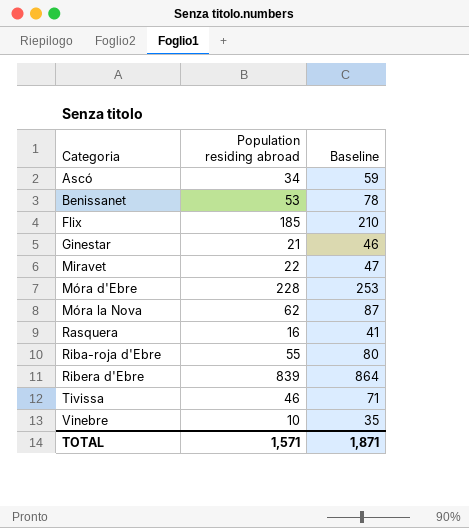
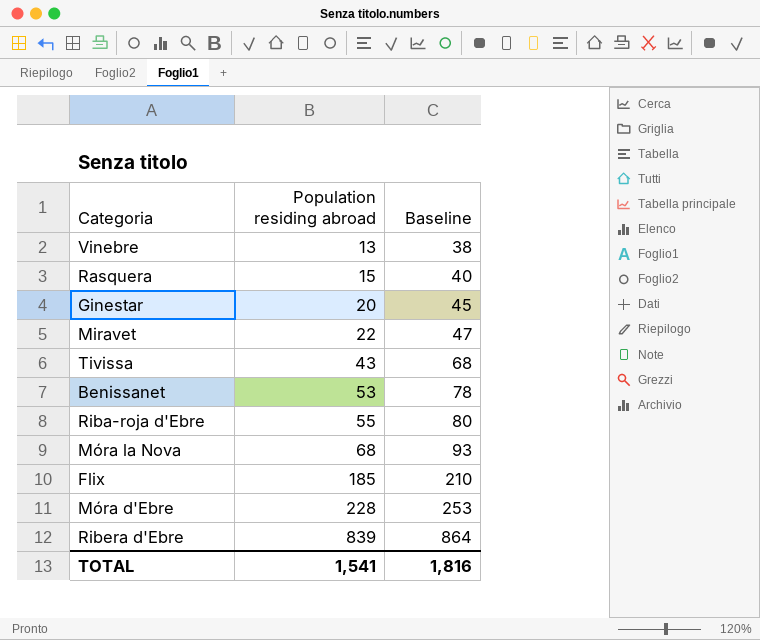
row order: Categoria ascending -> Population residing abroad ascending
row Ascó: 34 | 59 -> none
Vinebre | Population residing abroad: 10 -> 13
Vinebre | Baseline: 35 -> 38
Rasquera | Population residing abroad: 16 -> 15
Rasquera | Baseline: 41 -> 40
Ginestar | Population residing abroad: 21 -> 20
Ginestar | Baseline: 46 -> 45
Tivissa | Population residing abroad: 46 -> 43
Tivissa | Baseline: 71 -> 68
Móra la Nova | Population residing abroad: 62 -> 68
Móra la Nova | Baseline: 87 -> 93
TOTAL | Population residing abroad: 1,571 -> 1,541
TOTAL | Baseline: 1,871 -> 1,816

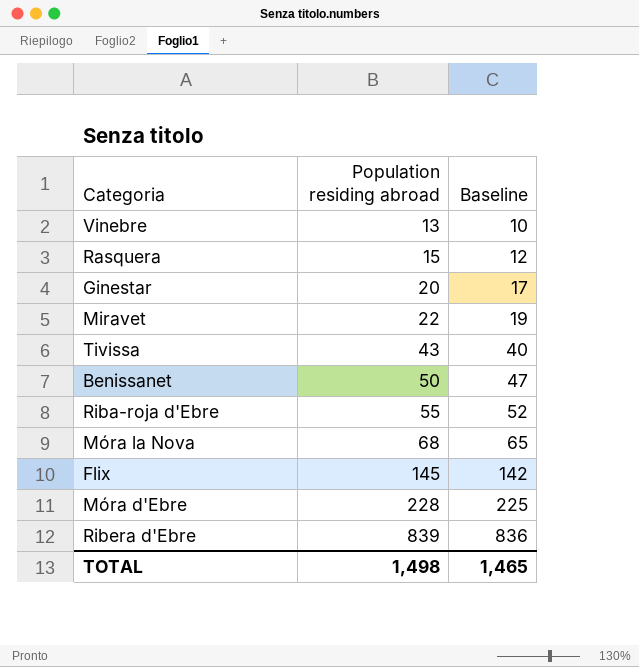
column Baseline | formula: [Population residing abroad] + 25 -> [Population residing abroad] - 3
Benissanet | Population residing abroad: 53 -> 50
Flix | Population residing abroad: 185 -> 145
TOTAL | Population residing abroad: 1,541 -> 1,498
TOTAL | Baseline: 1,816 -> 1,465

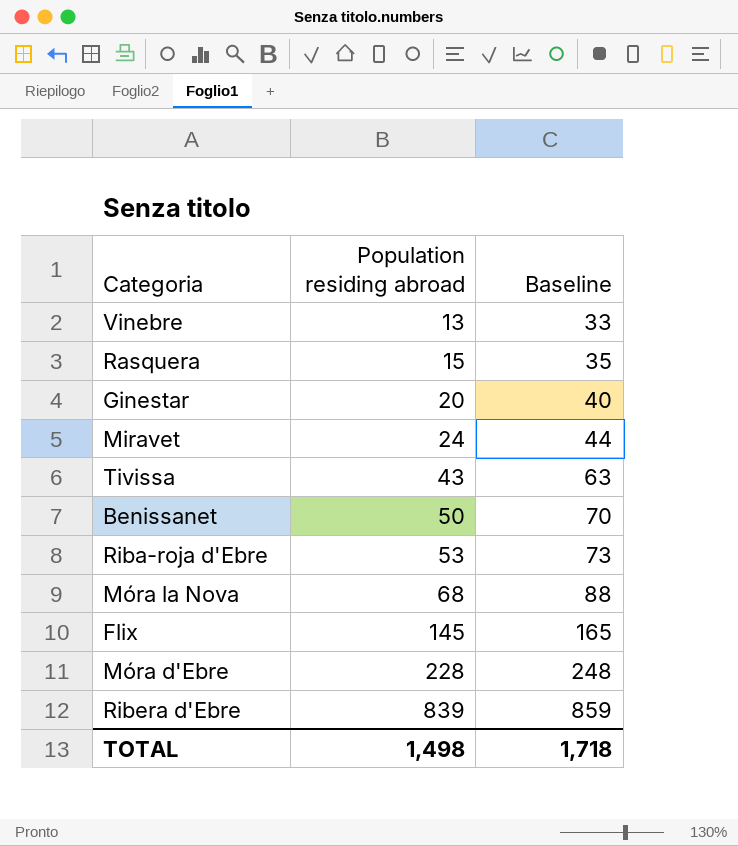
column Baseline | formula: [Population residing abroad] - 3 -> [Population residing abroad] + 20
Miravet | Population residing abroad: 22 -> 24
Riba-roja d'Ebre | Population residing abroad: 55 -> 53
TOTAL | Baseline: 1,465 -> 1,718

